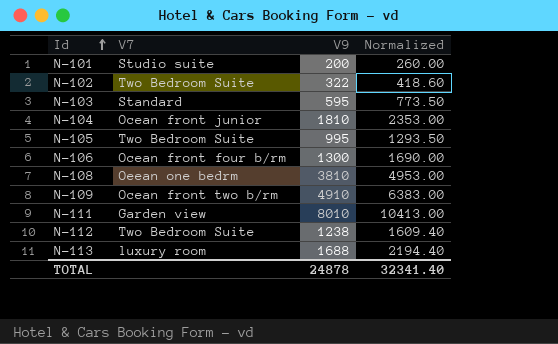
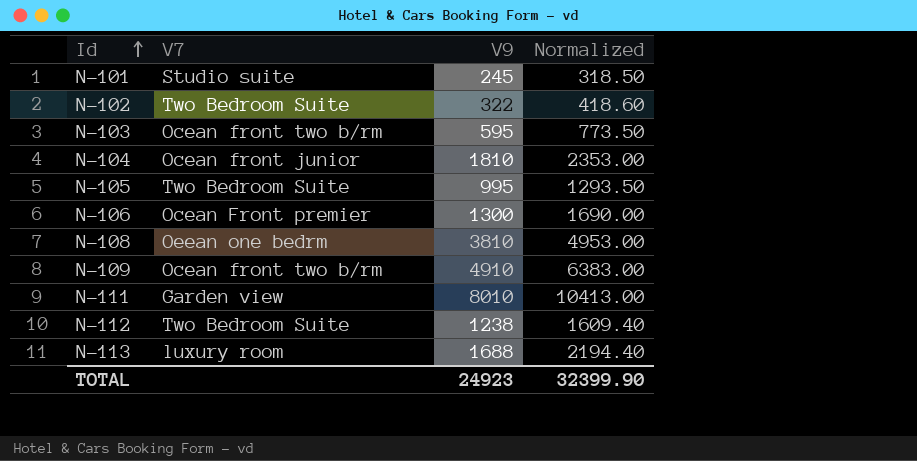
N-101 | V9: 200 -> 245
N-101 | Normalized: 260.00 -> 318.50
N-103 | V7: Standard -> Ocean front two b/rm
N-106 | V7: Ocean front four b/rm -> Ocean Front premier
TOTAL | V9: 24878 -> 24923
TOTAL | Normalized: 32341.40 -> 32399.90

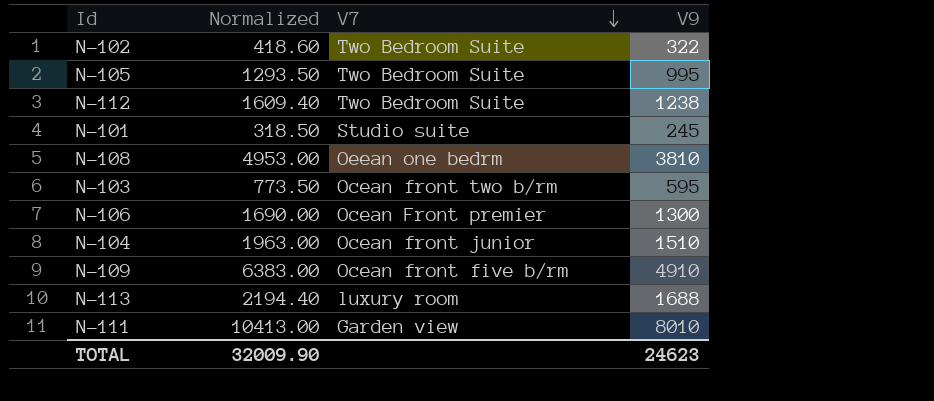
row order: Id ascending -> V7 descending
column Normalized | position: 4 -> 2
N-104 | Normalized: 2353.00 -> 1963.00
N-104 | V9: 1810 -> 1510
N-109 | V7: Ocean front two b/rm -> Ocean front five b/rm
TOTAL | Normalized: 32399.90 -> 32009.90
TOTAL | V9: 24923 -> 24623

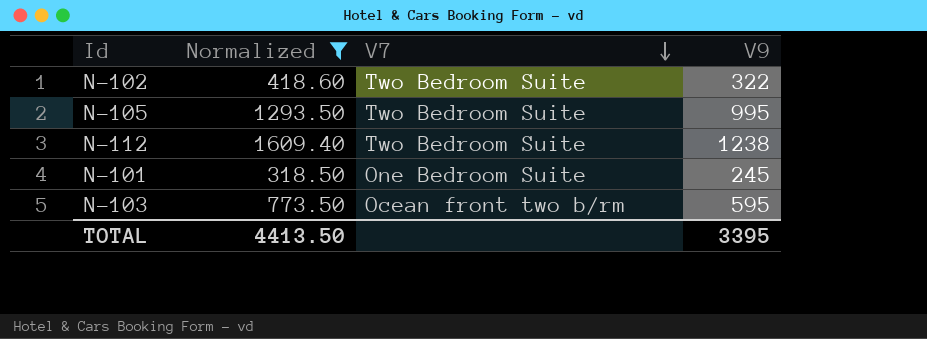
filter: none -> Normalized <= 1609.40
N-101 | V7: Studio suite -> One Bedroom Suite
TOTAL | Normalized: 32009.90 -> 4413.50
TOTAL | V9: 24623 -> 3395

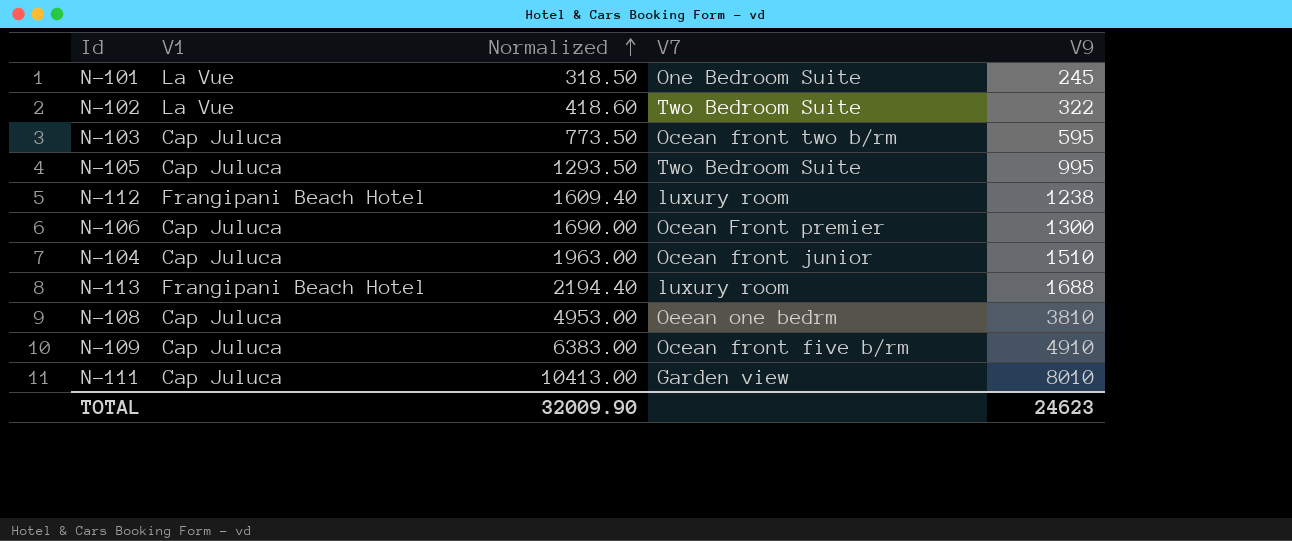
filter: Normalized <= 1609.40 -> none
row order: V7 descending -> Normalized ascending
column V1 | position: none -> 2
N-112 | V7: Two Bedroom Suite -> luxury room
TOTAL | Normalized: 4413.50 -> 32009.90
TOTAL | V9: 3395 -> 24623

